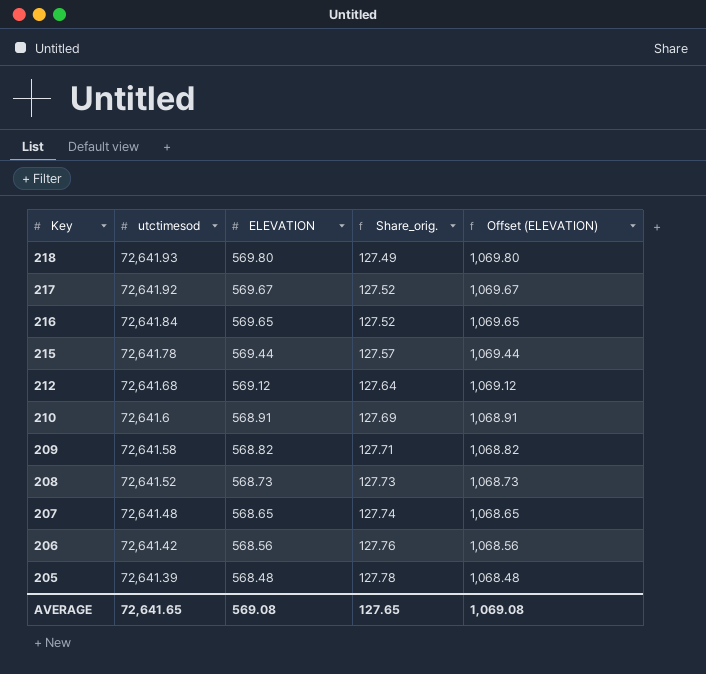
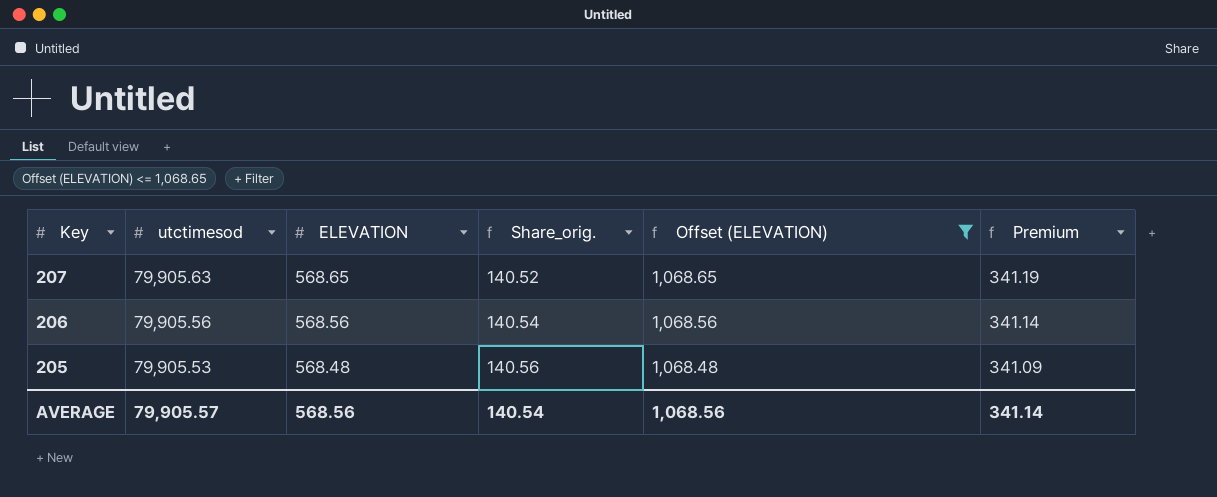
filter: none -> Offset (ELEVATION) <= 1,068.65
column Premium | formula: none -> [ELEVATION] * 0.6
207 | utctimesod: 72,641.48 -> 79,905.63
207 | Share_orig.: 127.74 -> 140.52
206 | utctimesod: 72,641.42 -> 79,905.56
206 | Share_orig.: 127.76 -> 140.54
205 | utctimesod: 72,641.39 -> 79,905.53
205 | Share_orig.: 127.78 -> 140.56
AVERAGE | utctimesod: 72,641.65 -> 79,905.57
AVERAGE | ELEVATION: 569.08 -> 568.56
AVERAGE | Share_orig.: 127.65 -> 140.54
AVERAGE | Offset (ELEVATION): 1,069.08 -> 1,068.56

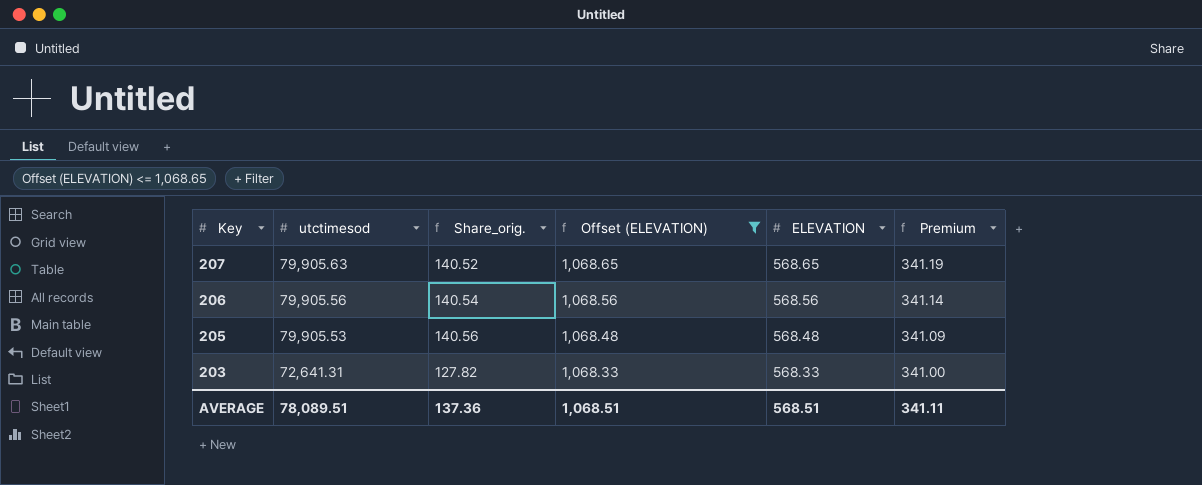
column ELEVATION | position: 3 -> 5
row 203: none -> 72,641.31 | 127.82 | 1,068.33 | 568.33 | 341.00
AVERAGE | utctimesod: 79,905.57 -> 78,089.51
AVERAGE | Share_orig.: 140.54 -> 137.36
AVERAGE | Offset (ELEVATION): 1,068.56 -> 1,068.51
AVERAGE | ELEVATION: 568.56 -> 568.51
AVERAGE | Premium: 341.14 -> 341.11

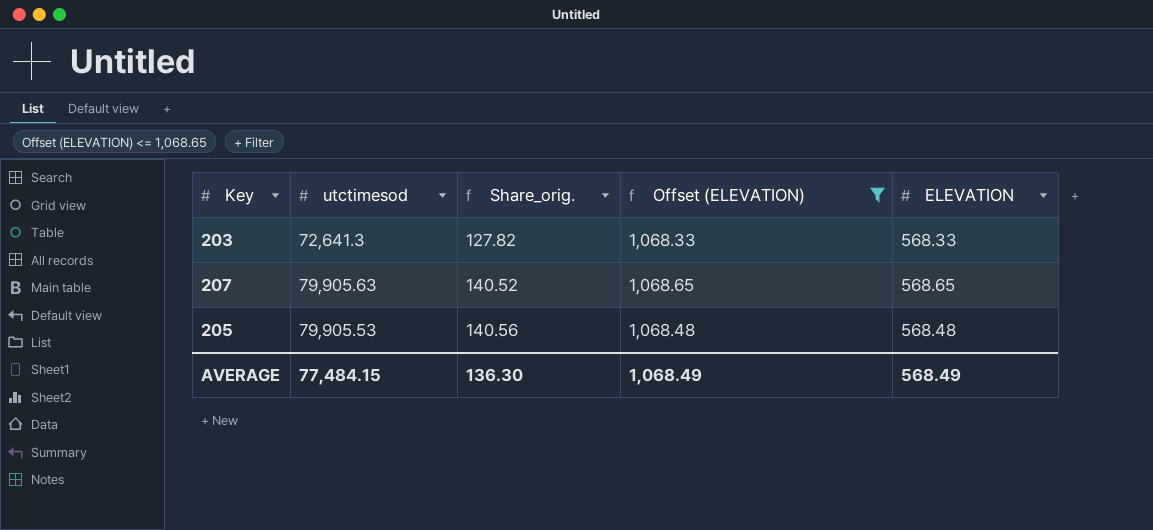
row order: Key descending -> Share_orig. ascending
column Premium | formula: [ELEVATION] * 0.6 -> none
row 206: 79,905.56 | 140.54 | 1,068.56 | 568.56 | 341.14 -> none
203 | utctimesod: 72,641.31 -> 72,641.3
AVERAGE | utctimesod: 78,089.51 -> 77,484.15
AVERAGE | Share_orig.: 137.36 -> 136.30
AVERAGE | Offset (ELEVATION): 1,068.51 -> 1,068.49
AVERAGE | ELEVATION: 568.51 -> 568.49

